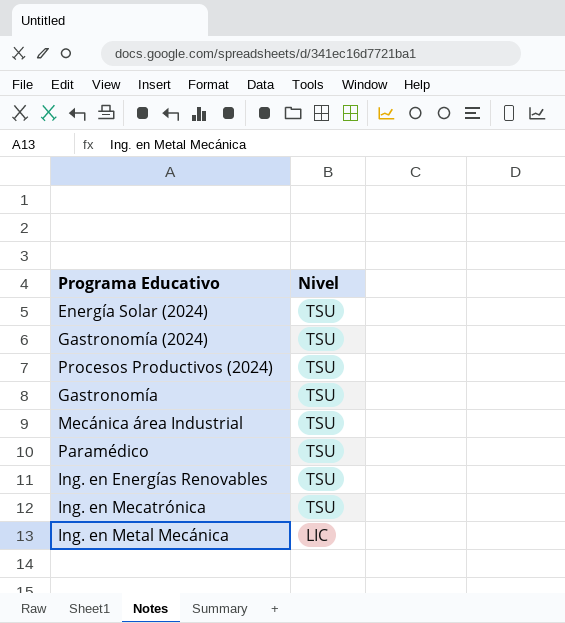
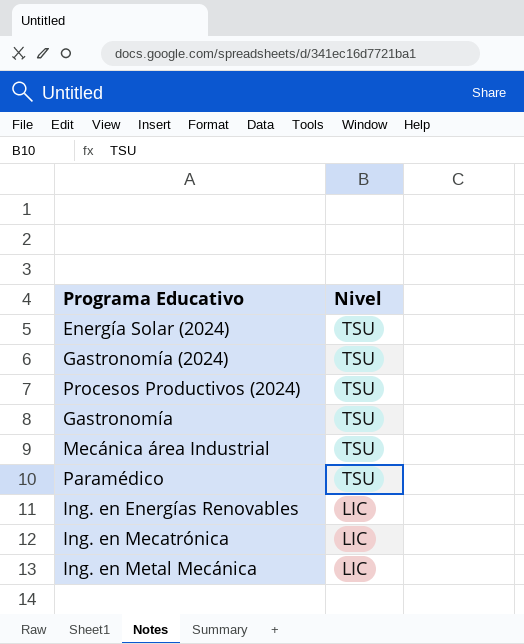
Ing. en Energías Renovables | Nivel: TSU -> LIC
Ing. en Mecatrónica | Nivel: TSU -> LIC

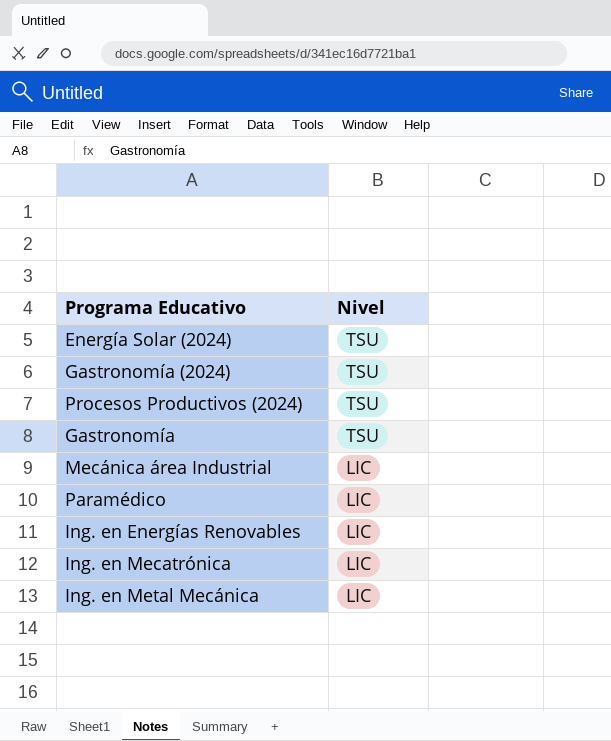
Mecánica área Industrial | Nivel: TSU -> LIC
Paramédico | Nivel: TSU -> LIC

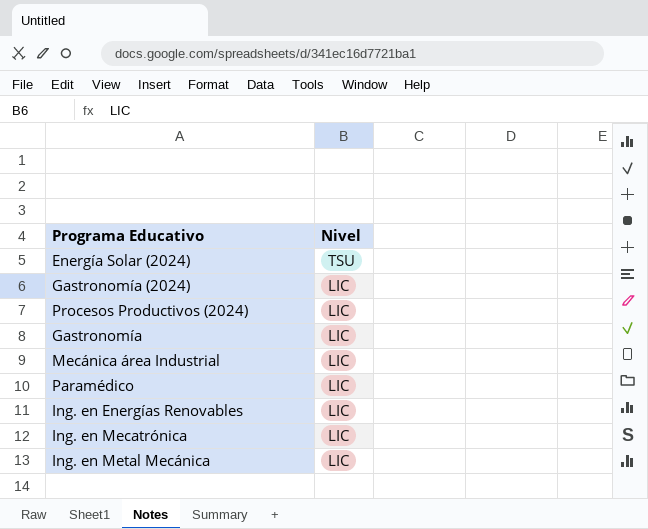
Gastronomía (2024) | Nivel: TSU -> LIC
Procesos Productivos (2024) | Nivel: TSU -> LIC
Gastronomía | Nivel: TSU -> LIC

